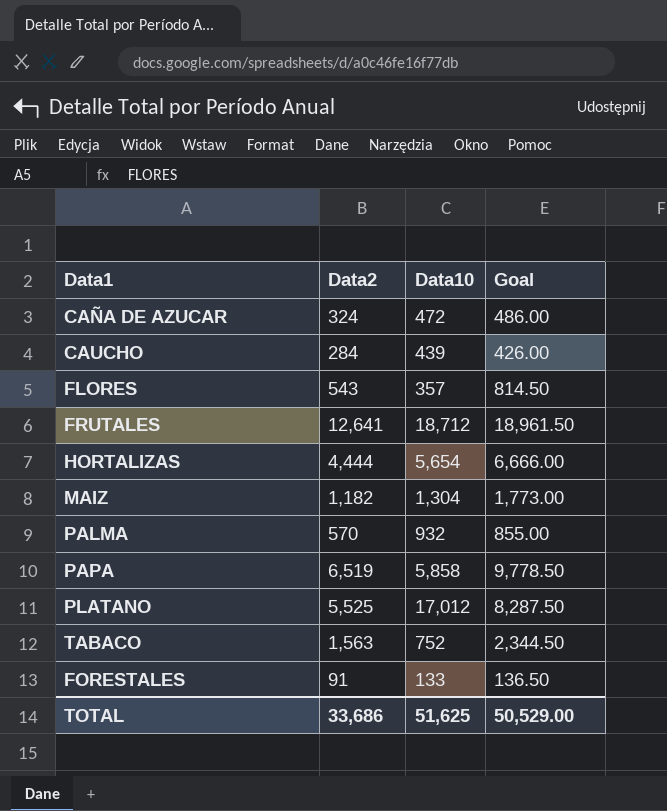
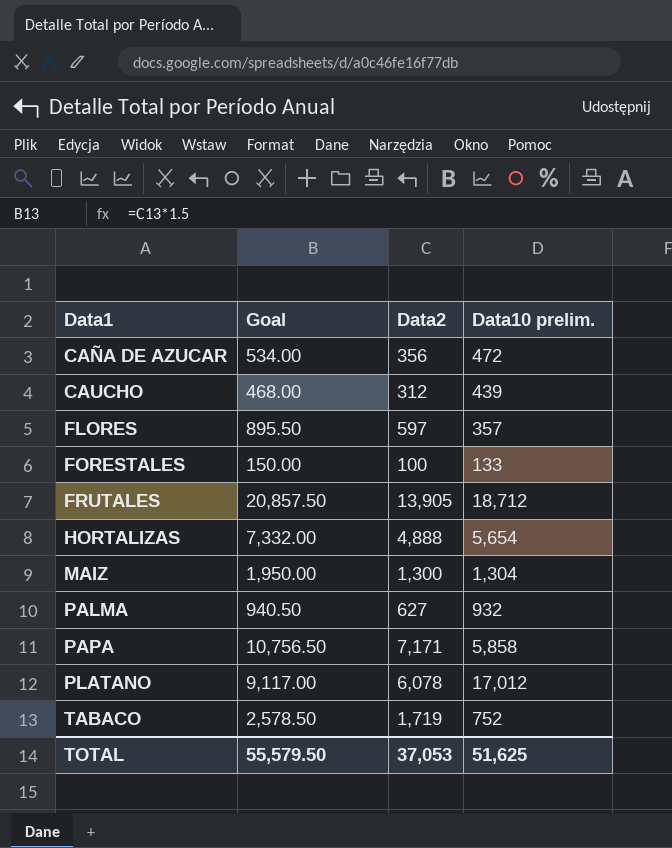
row order: none -> Data1 ascending
column Goal | position: 4 -> 2
column name: Data10 -> Data10 prelim.
CAÑA DE AZUCAR | Goal: 486.00 -> 534.00
CAÑA DE AZUCAR | Data2: 324 -> 356
CAUCHO | Goal: 426.00 -> 468.00
CAUCHO | Data2: 284 -> 312
FLORES | Goal: 814.50 -> 895.50
FLORES | Data2: 543 -> 597
FORESTALES | Goal: 136.50 -> 150.00
FORESTALES | Data2: 91 -> 100
FRUTALES | Goal: 18,961.50 -> 20,857.50
FRUTALES | Data2: 12,641 -> 13,905
HORTALIZAS | Goal: 6,666.00 -> 7,332.00
HORTALIZAS | Data2: 4,444 -> 4,888
MAIZ | Goal: 1,773.00 -> 1,950.00
MAIZ | Data2: 1,182 -> 1,300
PALMA | Goal: 855.00 -> 940.50
PALMA | Data2: 570 -> 627
PAPA | Goal: 9,778.50 -> 10,756.50
PAPA | Data2: 6,519 -> 7,171
PLATANO | Goal: 8,287.50 -> 9,117.00
PLATANO | Data2: 5,525 -> 6,078
TABACO | Goal: 2,344.50 -> 2,578.50
TABACO | Data2: 1,563 -> 1,719
TOTAL | Goal: 50,529.00 -> 55,579.50
TOTAL | Data2: 33,686 -> 37,053

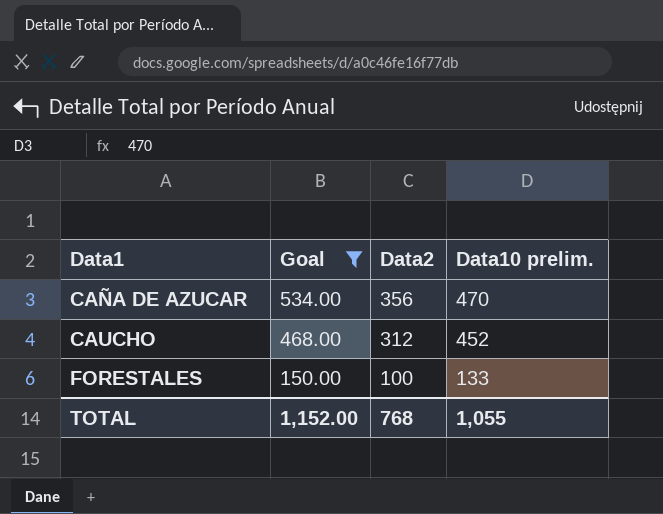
filter: none -> Goal <= 534.00
CAÑA DE AZUCAR | Data10 prelim.: 472 -> 470
CAUCHO | Data10 prelim.: 439 -> 452
TOTAL | Goal: 55,579.50 -> 1,152.00
TOTAL | Data2: 37,053 -> 768
TOTAL | Data10 prelim.: 51,625 -> 1,055

